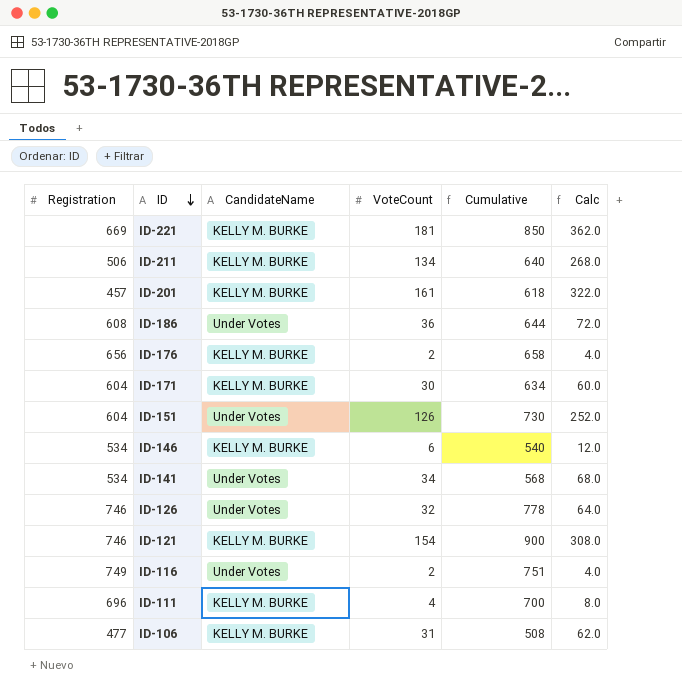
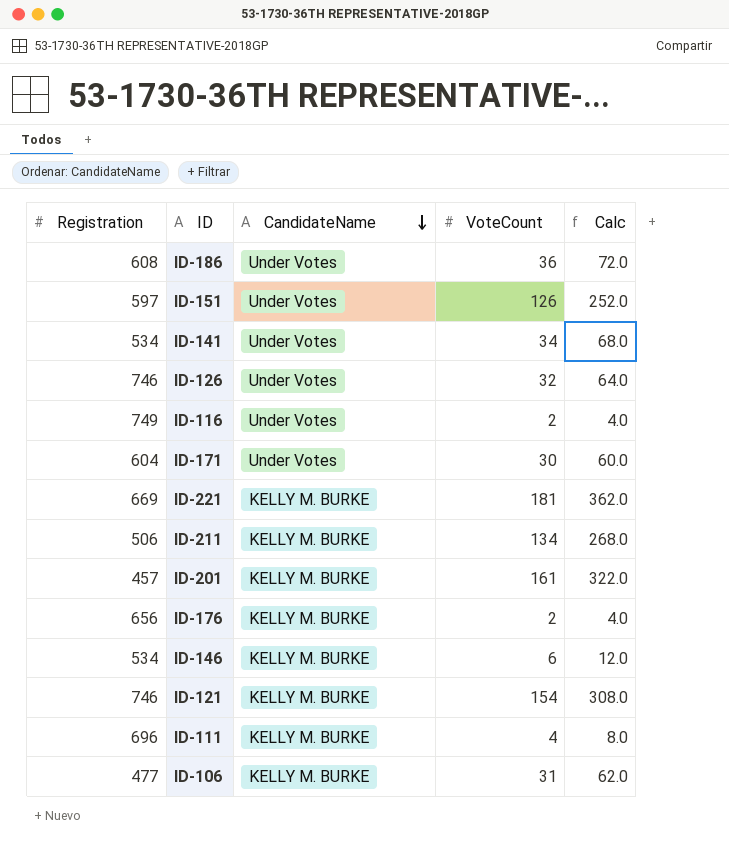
row order: ID descending -> CandidateName descending
column Cumulative | formula: [Registration] + [VoteCount] -> none
ID-151 | Registration: 604 -> 597
ID-171 | CandidateName: KELLY M. BURKE -> Under Votes

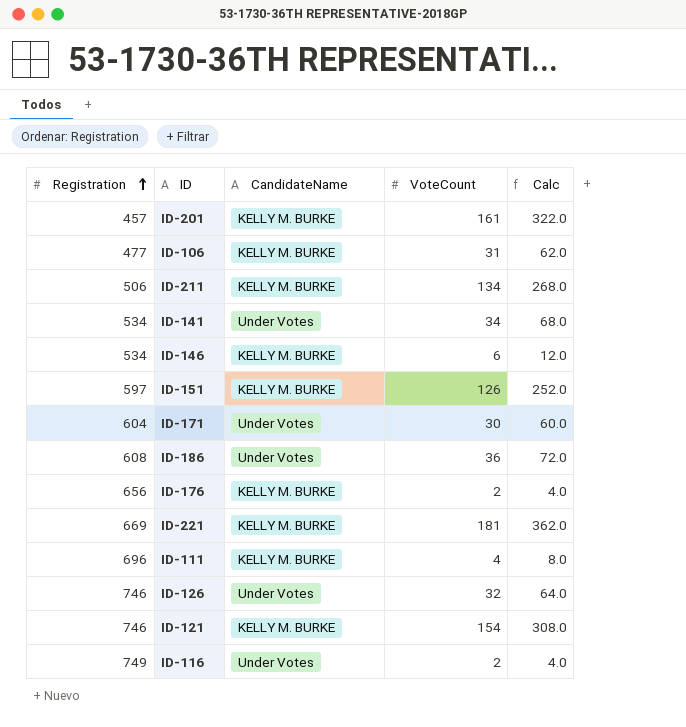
row order: CandidateName descending -> Registration ascending
ID-151 | CandidateName: Under Votes -> KELLY M. BURKE

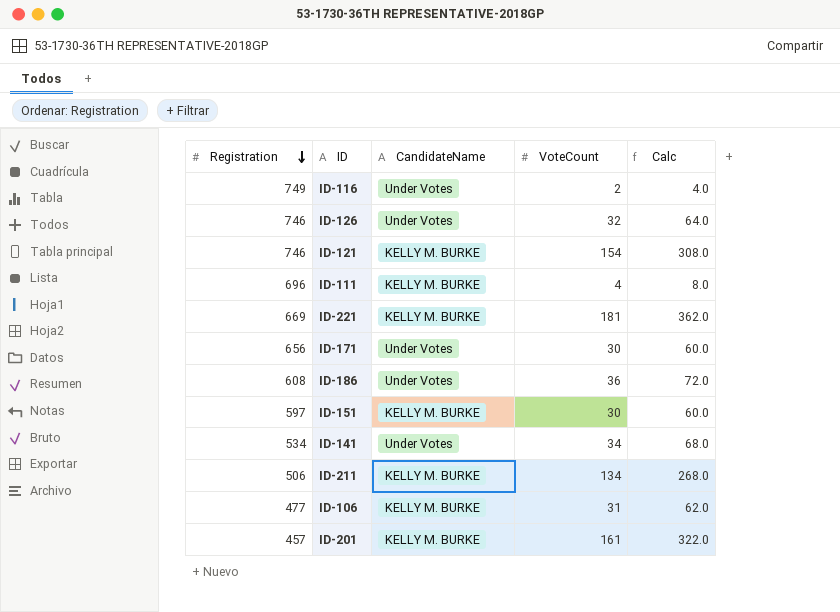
row order: Registration ascending -> Registration descending
row ID-146: 534 | KELLY M. BURKE | 6 | 12.0 -> none
row ID-176: 656 | KELLY M. BURKE | 2 | 4.0 -> none
ID-171 | Registration: 604 -> 656
ID-151 | VoteCount: 126 -> 30
ID-151 | Calc: 252.0 -> 60.0

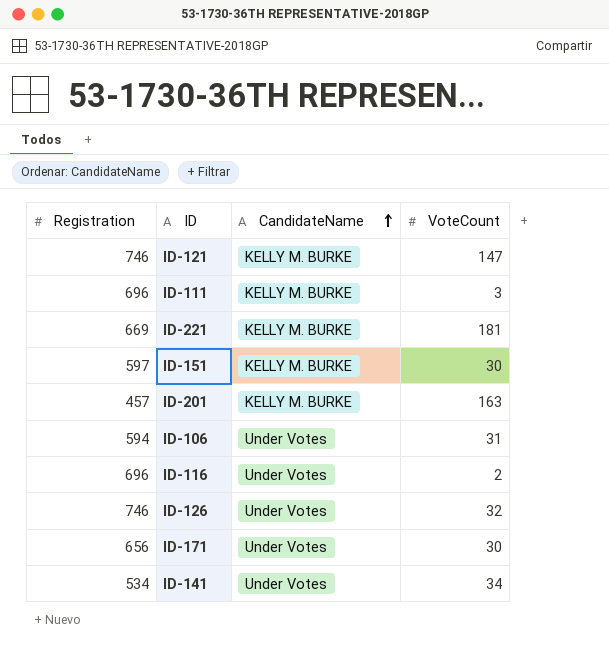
row order: Registration descending -> CandidateName ascending
column Calc | formula: [VoteCount] * 2 -> none
row ID-186: 608 | Under Votes | 36 | 72.0 -> none
row ID-211: 506 | KELLY M. BURKE | 134 | 268.0 -> none
ID-121 | VoteCount: 154 -> 147
ID-111 | VoteCount: 4 -> 3
ID-201 | VoteCount: 161 -> 163
ID-106 | Registration: 477 -> 594
ID-106 | CandidateName: KELLY M. BURKE -> Under Votes
ID-116 | Registration: 749 -> 696

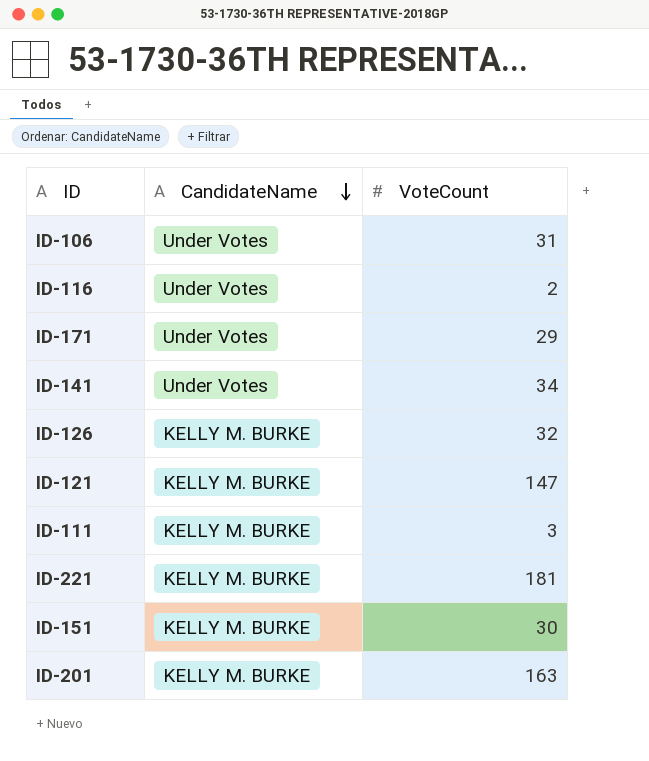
row order: CandidateName ascending -> CandidateName descending
column Registration | position: 1 -> none
ID-171 | VoteCount: 30 -> 29
ID-126 | CandidateName: Under Votes -> KELLY M. BURKE

